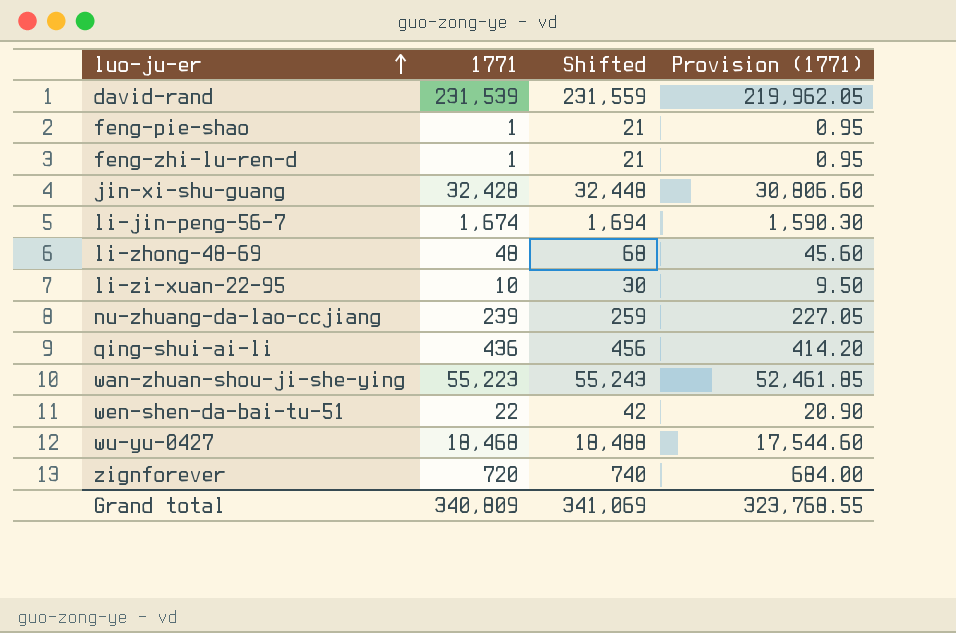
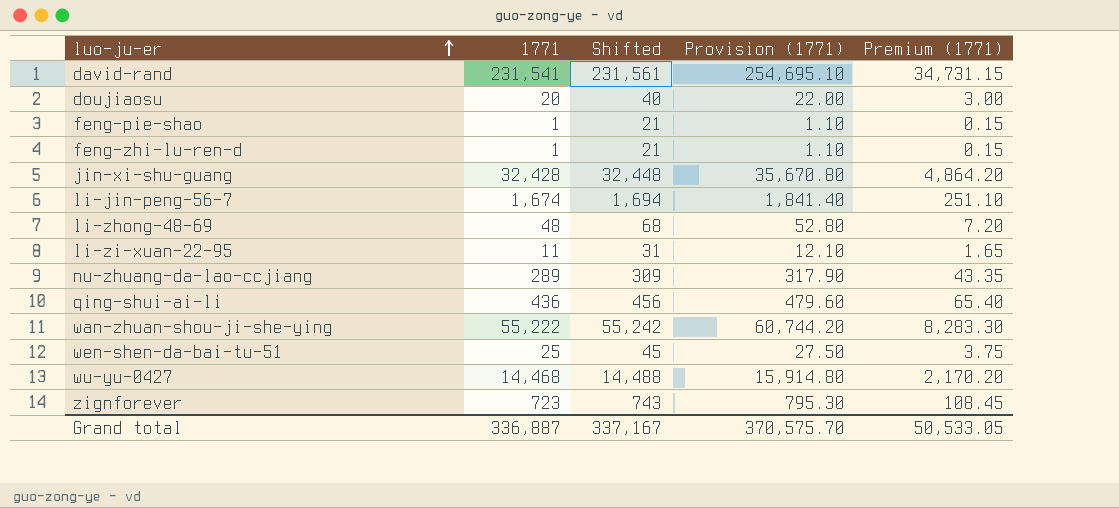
column Provision (1771) | formula: [1771] * 0.95 -> [1771] * 1.1
column Premium (1771) | formula: none -> [1771] * 0.15
david-rand | 1771: 231,539 -> 231,541
david-rand | Shifted: 231,559 -> 231,561
row doujiaosu: none -> 20 | 40 | 22.00 | 3.00
li-zi-xuan-22-95 | 1771: 10 -> 11
li-zi-xuan-22-95 | Shifted: 30 -> 31
nu-zhuang-da-lao-ccjiang | 1771: 239 -> 289
nu-zhuang-da-lao-ccjiang | Shifted: 259 -> 309
wan-zhuan-shou-ji-she-ying | 1771: 55,223 -> 55,222
wan-zhuan-shou-ji-she-ying | Shifted: 55,243 -> 55,242
wen-shen-da-bai-tu-51 | 1771: 22 -> 25
wen-shen-da-bai-tu-51 | Shifted: 42 -> 45
wu-yu-0427 | 1771: 18,468 -> 14,468
wu-yu-0427 | Shifted: 18,488 -> 14,488
zignforever | 1771: 720 -> 723
zignforever | Shifted: 740 -> 743
Grand total | 1771: 340,809 -> 336,887
Grand total | Shifted: 341,069 -> 337,167
Grand total | Provision (1771): 323,768.55 -> 370,575.70

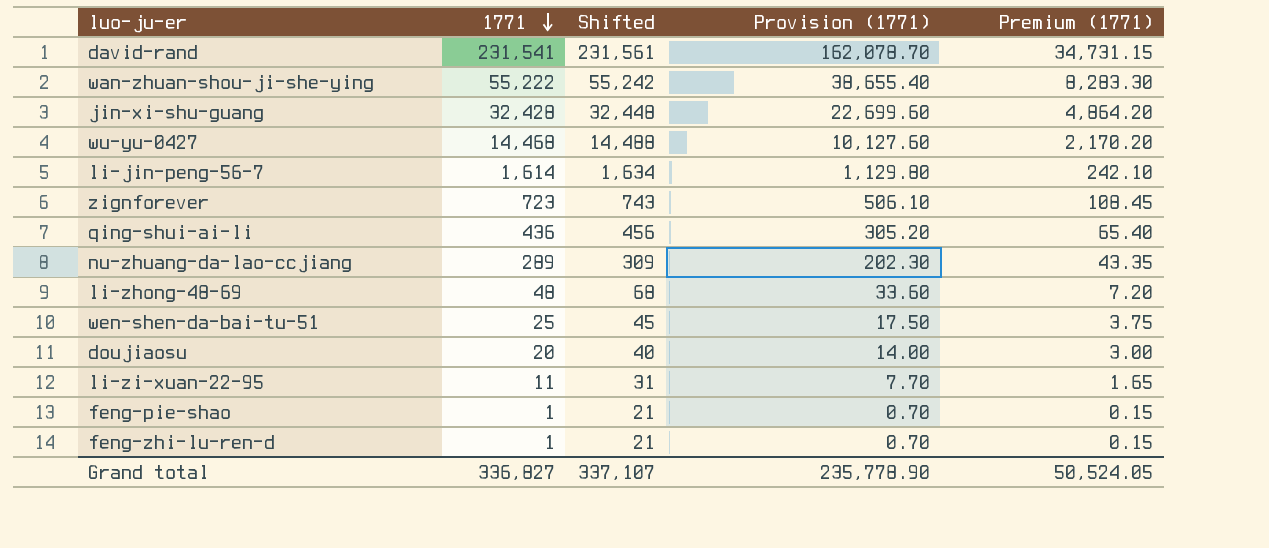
row order: luo-ju-er ascending -> 1771 descending
column Provision (1771) | formula: [1771] * 1.1 -> [1771] * 0.7
li-jin-peng-56-7 | 1771: 1,674 -> 1,614
li-jin-peng-56-7 | Shifted: 1,694 -> 1,634
li-jin-peng-56-7 | Premium (1771): 251.10 -> 242.10
Grand total | 1771: 336,887 -> 336,827
Grand total | Shifted: 337,167 -> 337,107
Grand total | Provision (1771): 370,575.70 -> 235,778.90
Grand total | Premium (1771): 50,533.05 -> 50,524.05

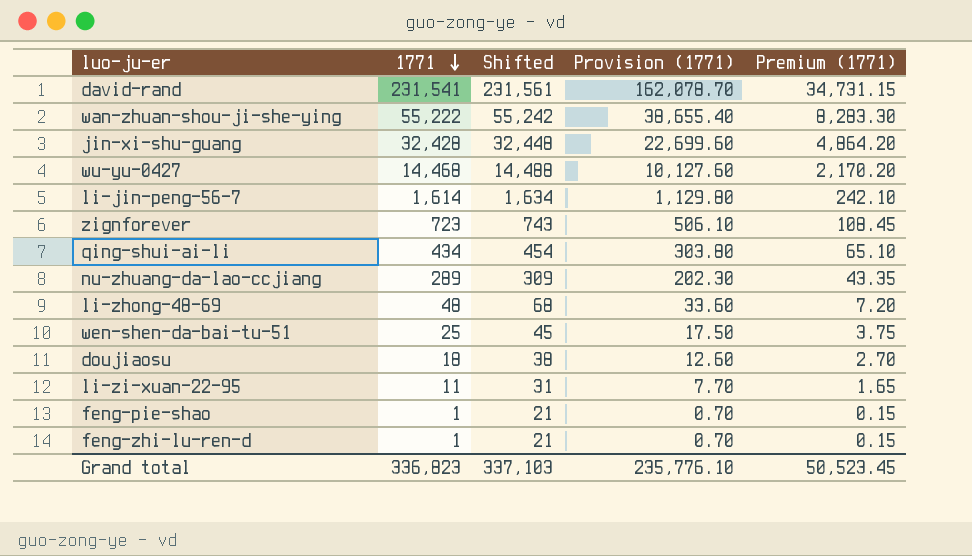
qing-shui-ai-li | 1771: 436 -> 434
qing-shui-ai-li | Shifted: 456 -> 454
qing-shui-ai-li | Provision (1771): 305.20 -> 303.80
qing-shui-ai-li | Premium (1771): 65.40 -> 65.10
doujiaosu | 1771: 20 -> 18
doujiaosu | Shifted: 40 -> 38
doujiaosu | Provision (1771): 14.00 -> 12.60
doujiaosu | Premium (1771): 3.00 -> 2.70
Grand total | 1771: 336,827 -> 336,823
Grand total | Shifted: 337,107 -> 337,103
Grand total | Provision (1771): 235,778.90 -> 235,776.10
Grand total | Premium (1771): 50,524.05 -> 50,523.45

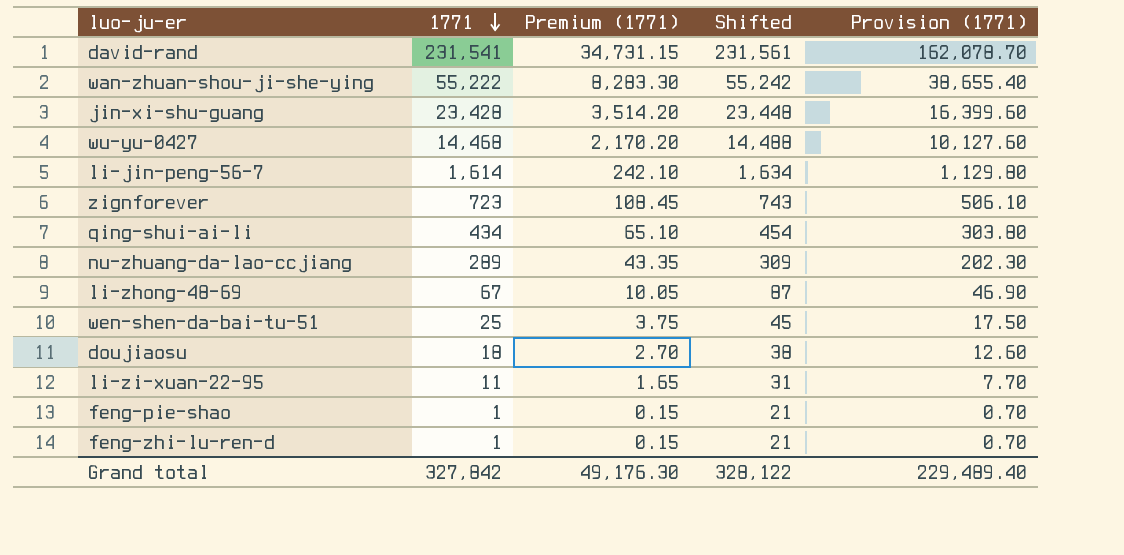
column Premium (1771) | position: 5 -> 3
jin-xi-shu-guang | 1771: 32,428 -> 23,428
jin-xi-shu-guang | Premium (1771): 4,864.20 -> 3,514.20
jin-xi-shu-guang | Shifted: 32,448 -> 23,448
jin-xi-shu-guang | Provision (1771): 22,699.60 -> 16,399.60
li-zhong-48-69 | 1771: 48 -> 67
li-zhong-48-69 | Premium (1771): 7.20 -> 10.05
li-zhong-48-69 | Shifted: 68 -> 87
li-zhong-48-69 | Provision (1771): 33.60 -> 46.90
Grand total | 1771: 336,823 -> 327,842
Grand total | Premium (1771): 50,523.45 -> 49,176.30
Grand total | Shifted: 337,103 -> 328,122
Grand total | Provision (1771): 235,776.10 -> 229,489.40

